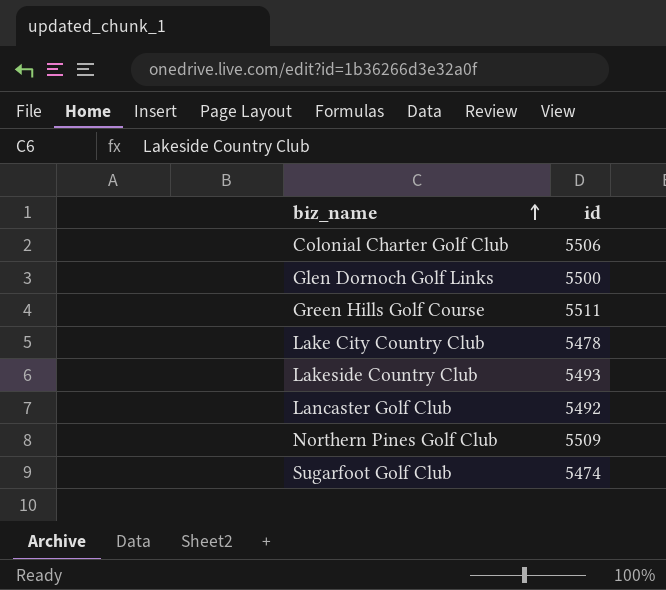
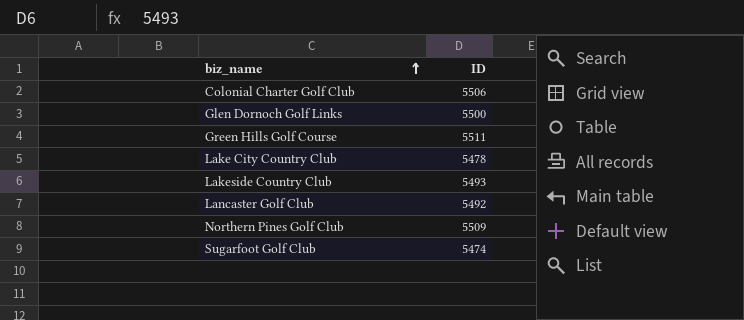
column name: id -> ID

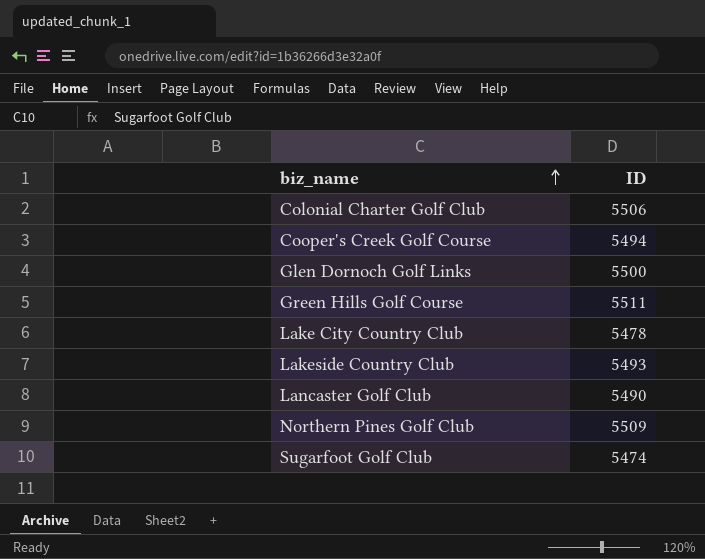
row Cooper's Creek Golf Course: none -> 5494
Lancaster Golf Club | ID: 5492 -> 5490

